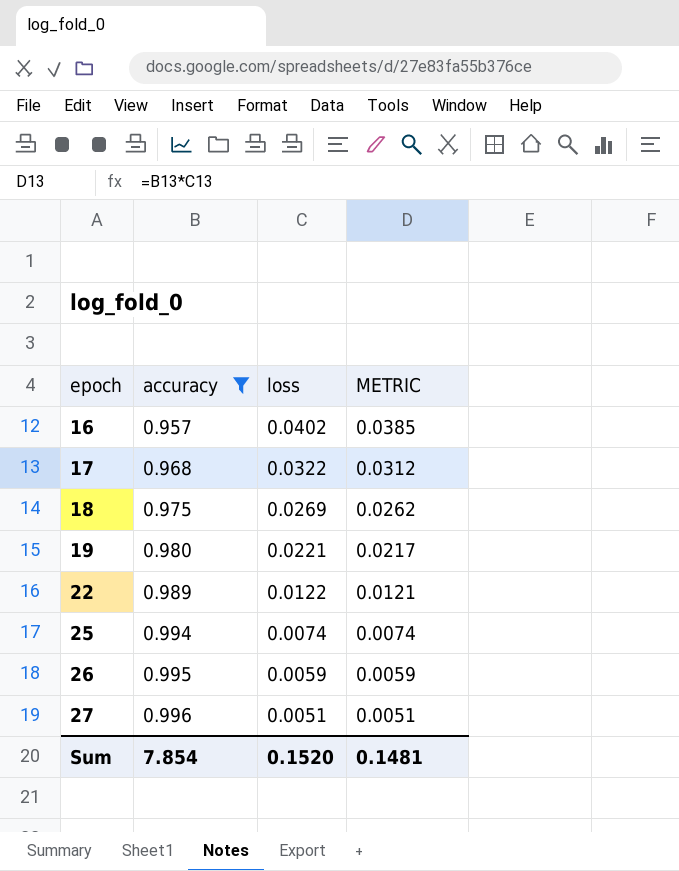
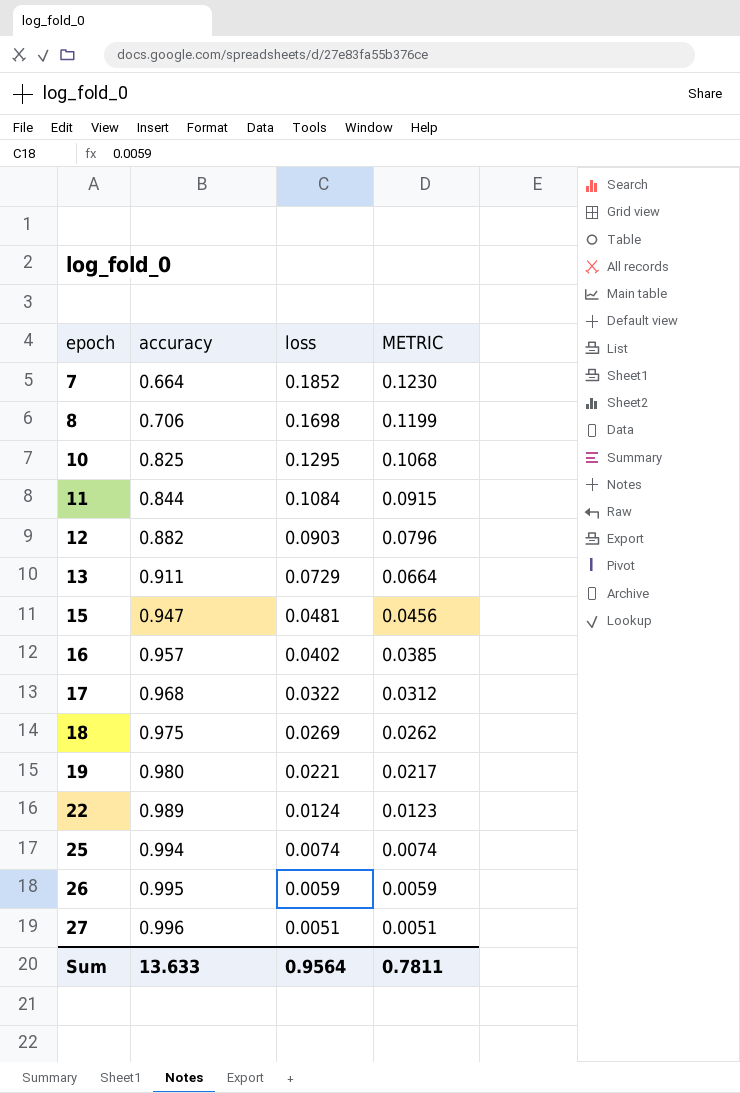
filter: accuracy >= 0.957 -> none
22 | loss: 0.0122 -> 0.0124
22 | METRIC: 0.0121 -> 0.0123
Sum | accuracy: 7.854 -> 13.633
Sum | loss: 0.1520 -> 0.9564
Sum | METRIC: 0.1481 -> 0.7811

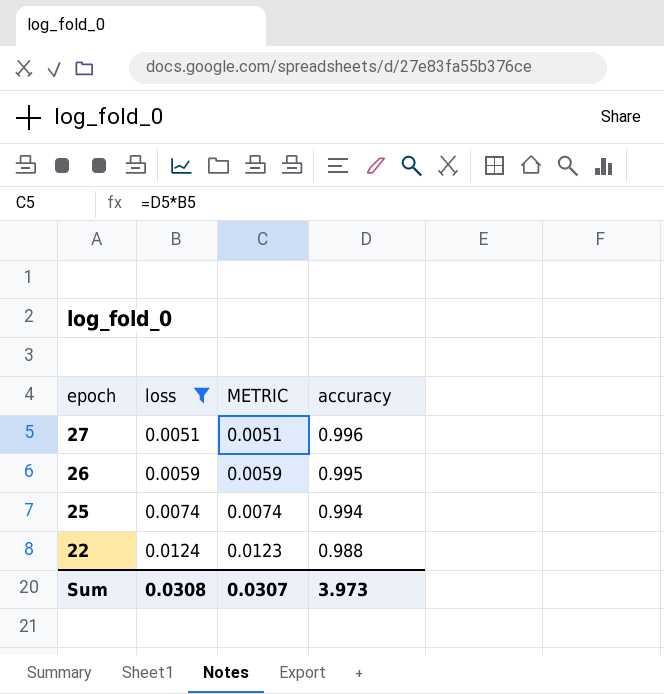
filter: none -> loss <= 0.0124
row order: epoch ascending -> epoch descending
column accuracy | position: 2 -> 4
22 | accuracy: 0.989 -> 0.988
Sum | loss: 0.9564 -> 0.0308
Sum | METRIC: 0.7811 -> 0.0307
Sum | accuracy: 13.633 -> 3.973

